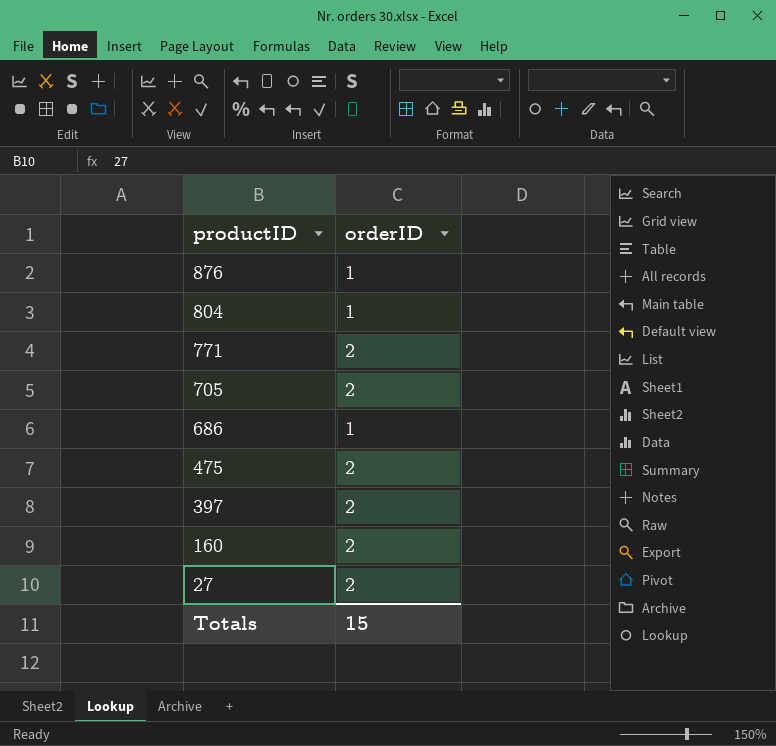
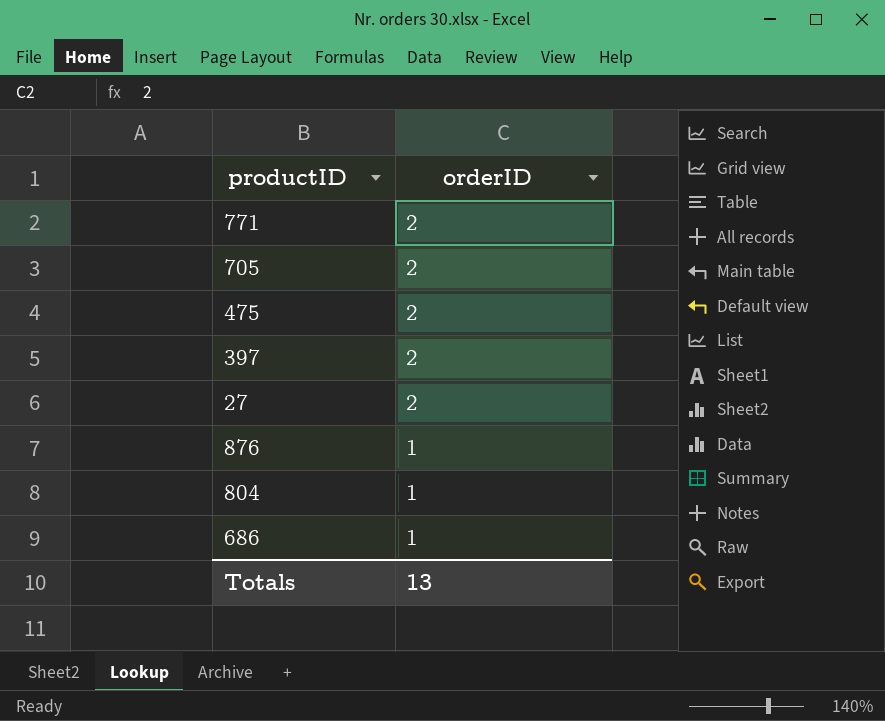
row order: productID descending -> orderID descending
row 160: 2 -> none
Totals | orderID: 15 -> 13

